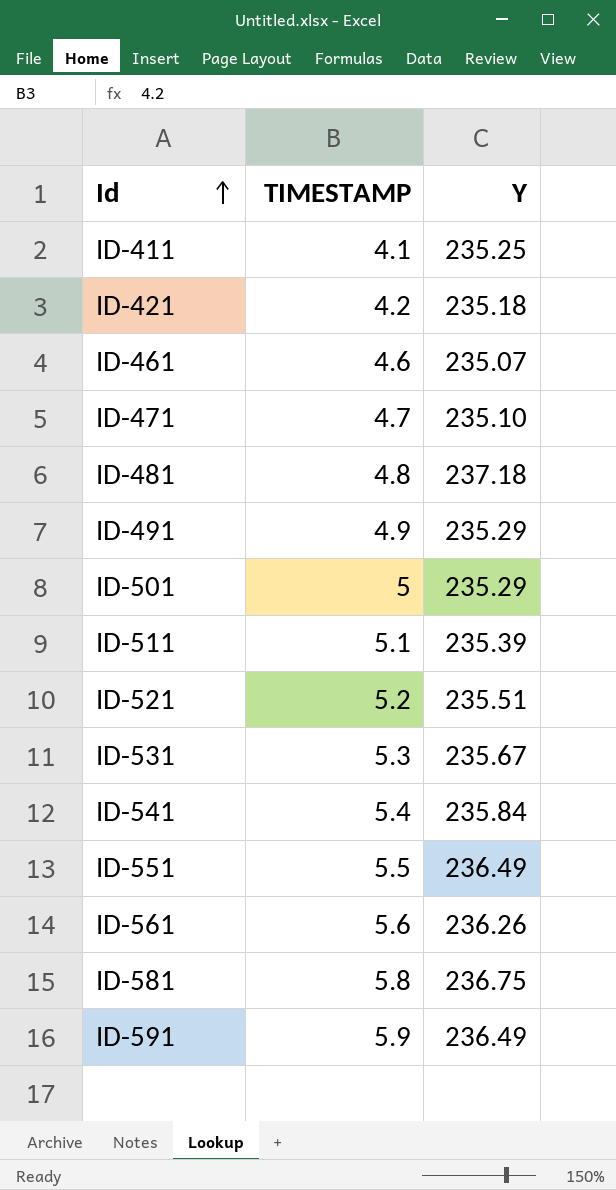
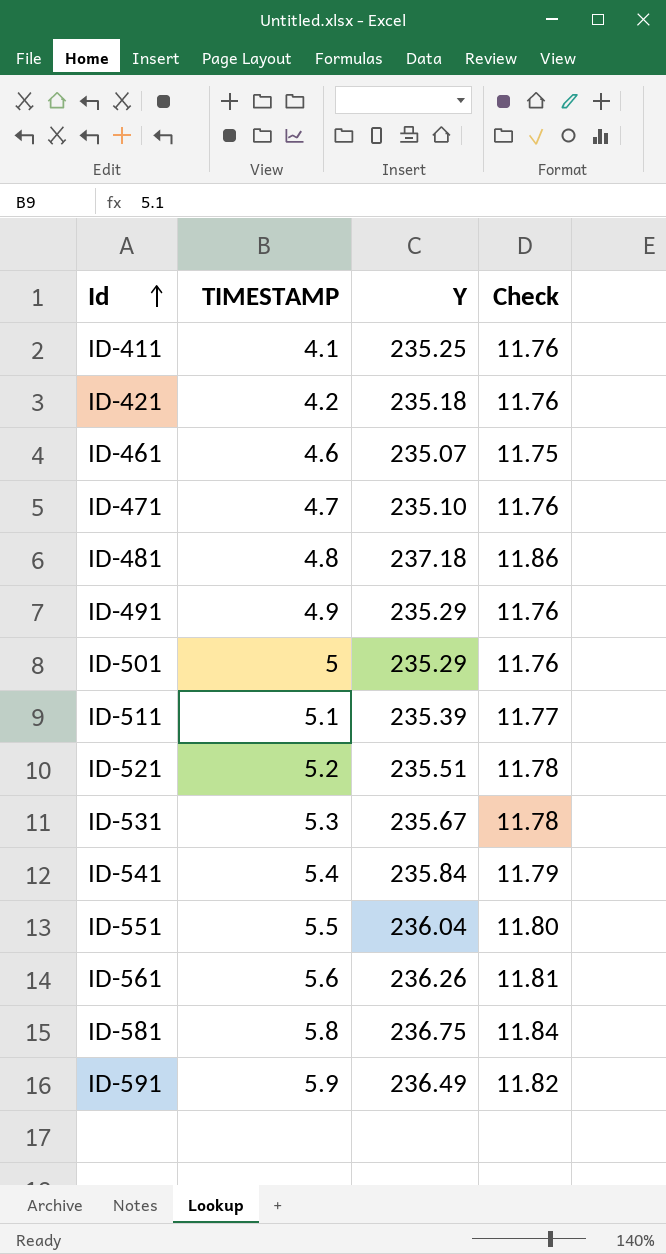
column Check | formula: none -> [Y] * 0.05
ID-551 | Y: 236.49 -> 236.04

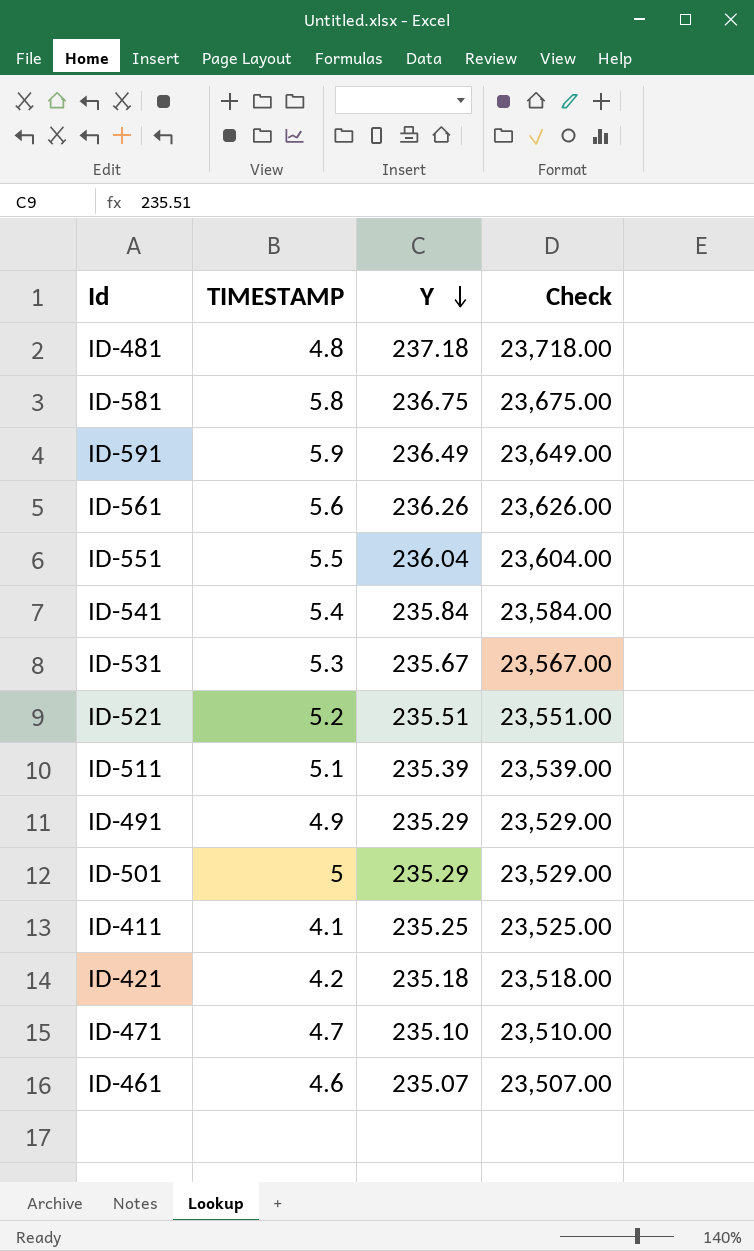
row order: Id ascending -> Y descending
column Check | formula: [Y] * 0.05 -> [Y] * 100

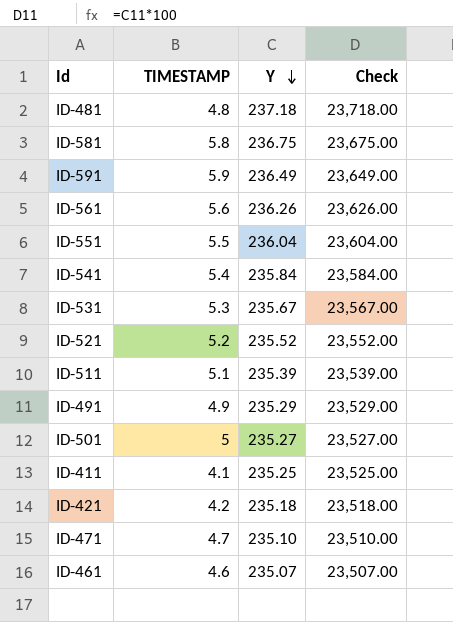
ID-521 | Y: 235.51 -> 235.52
ID-521 | Check: 23,551.00 -> 23,552.00
ID-501 | Y: 235.29 -> 235.27
ID-501 | Check: 23,529.00 -> 23,527.00

